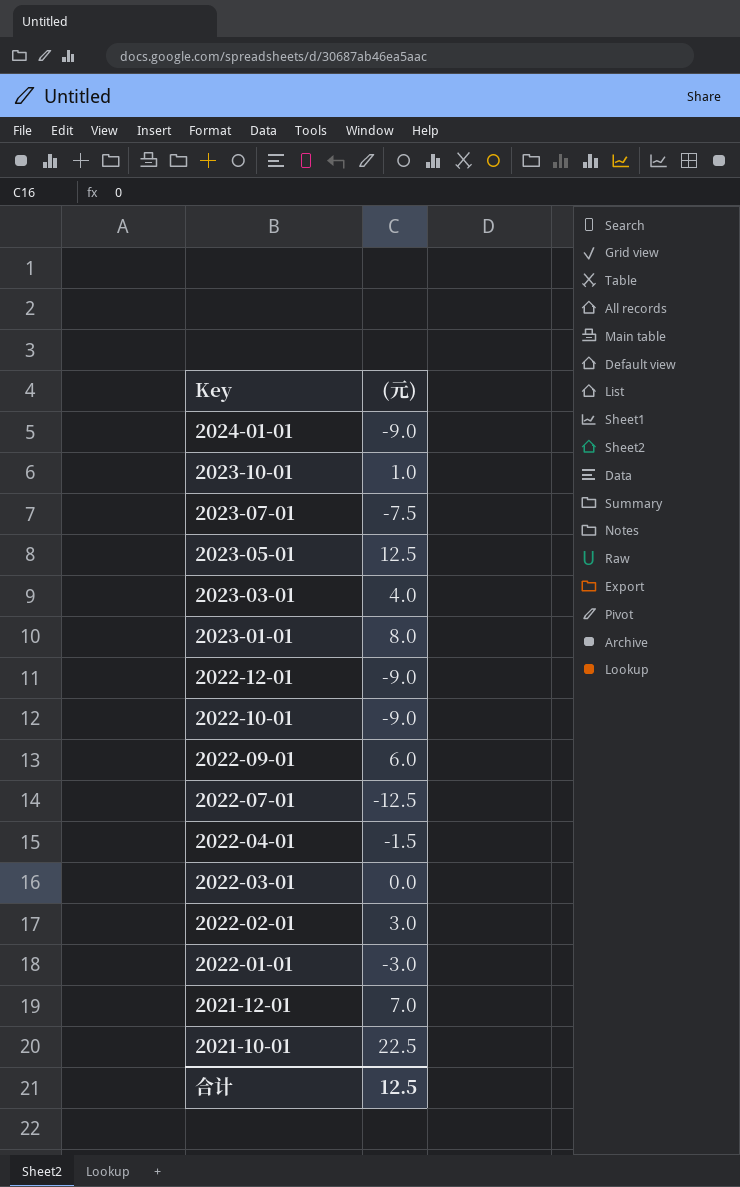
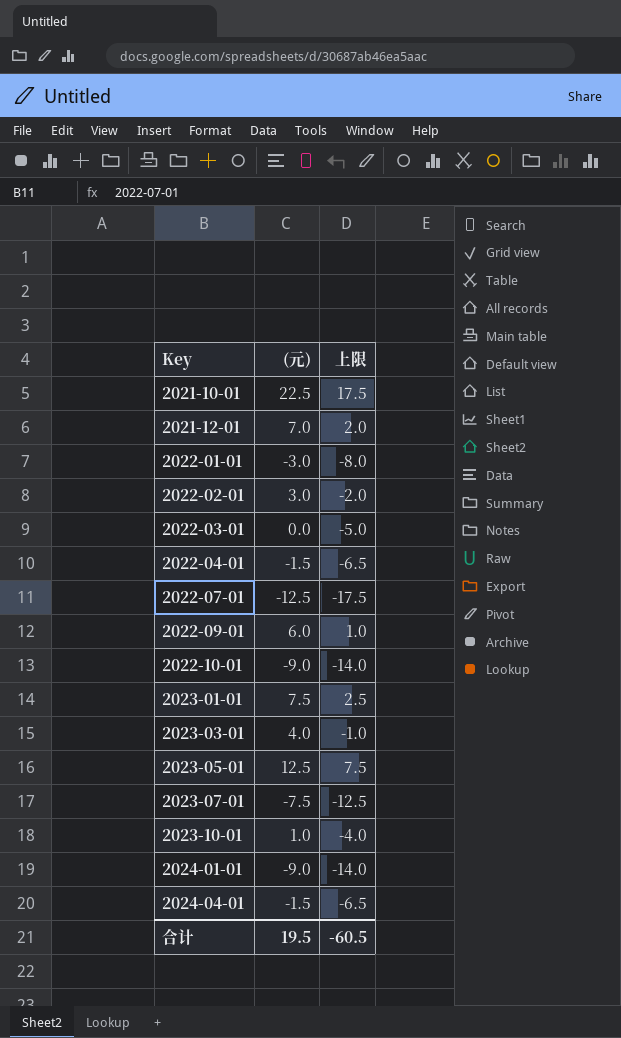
row order: Key descending -> Key ascending
column 上限 | formula: none -> [(元)] - 5
row 2022-12-01: -9.0 -> none
2023-01-01 | (元): 8.0 -> 7.5
row 2024-04-01: none -> -1.5 | -6.5
合计 | (元): 12.5 -> 19.5

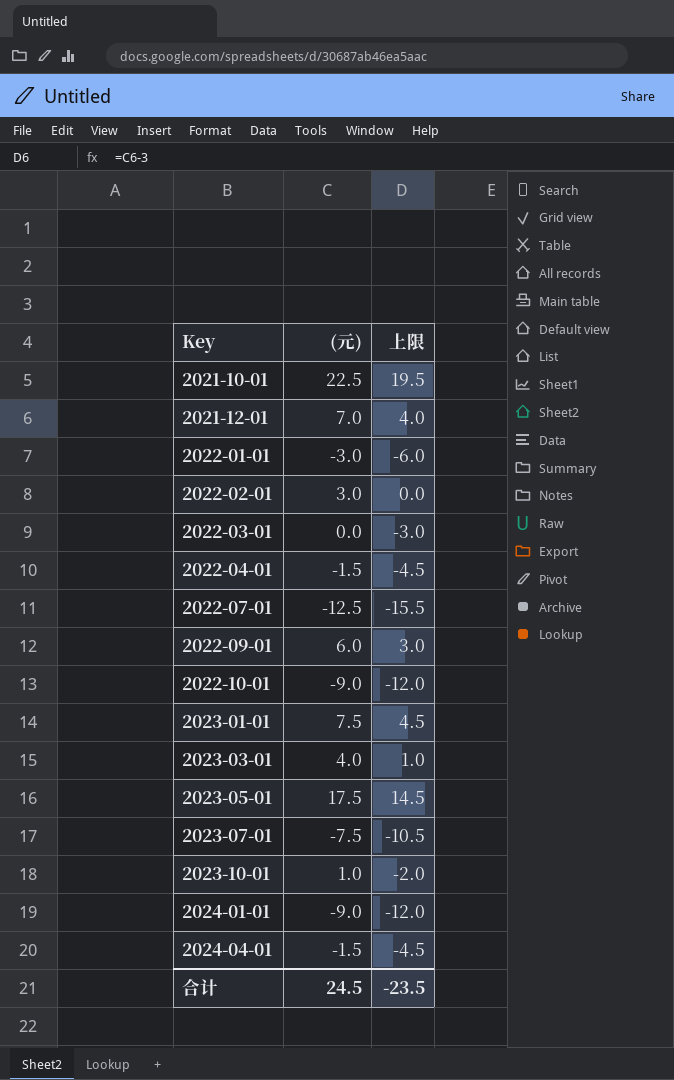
column 上限 | formula: [(元)] - 5 -> [(元)] - 3
2023-05-01 | (元): 12.5 -> 17.5
合计 | (元): 19.5 -> 24.5
合计 | 上限: -60.5 -> -23.5

